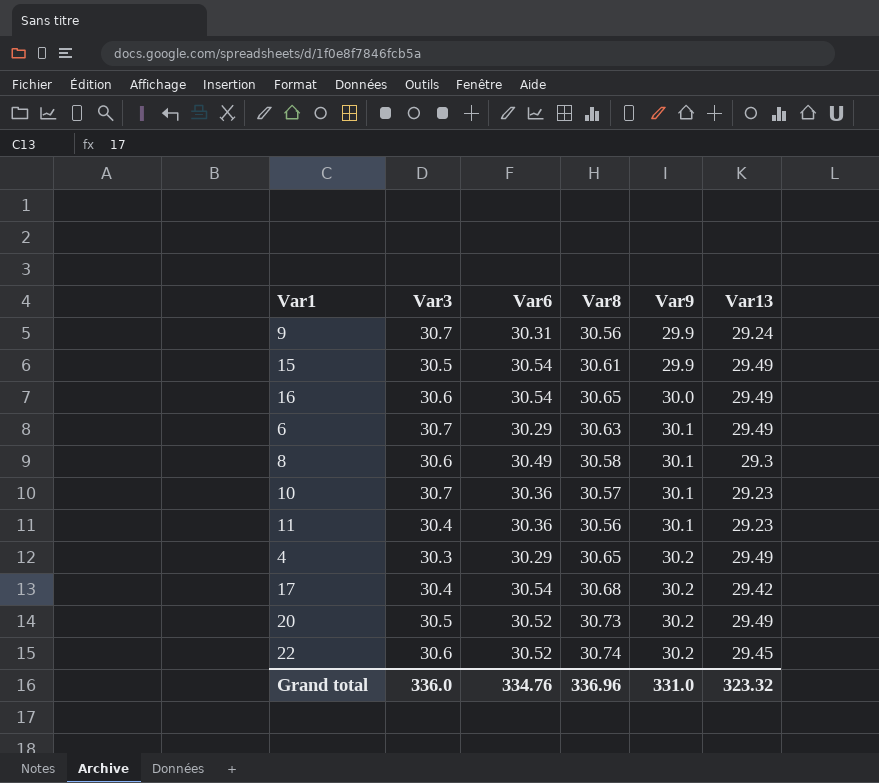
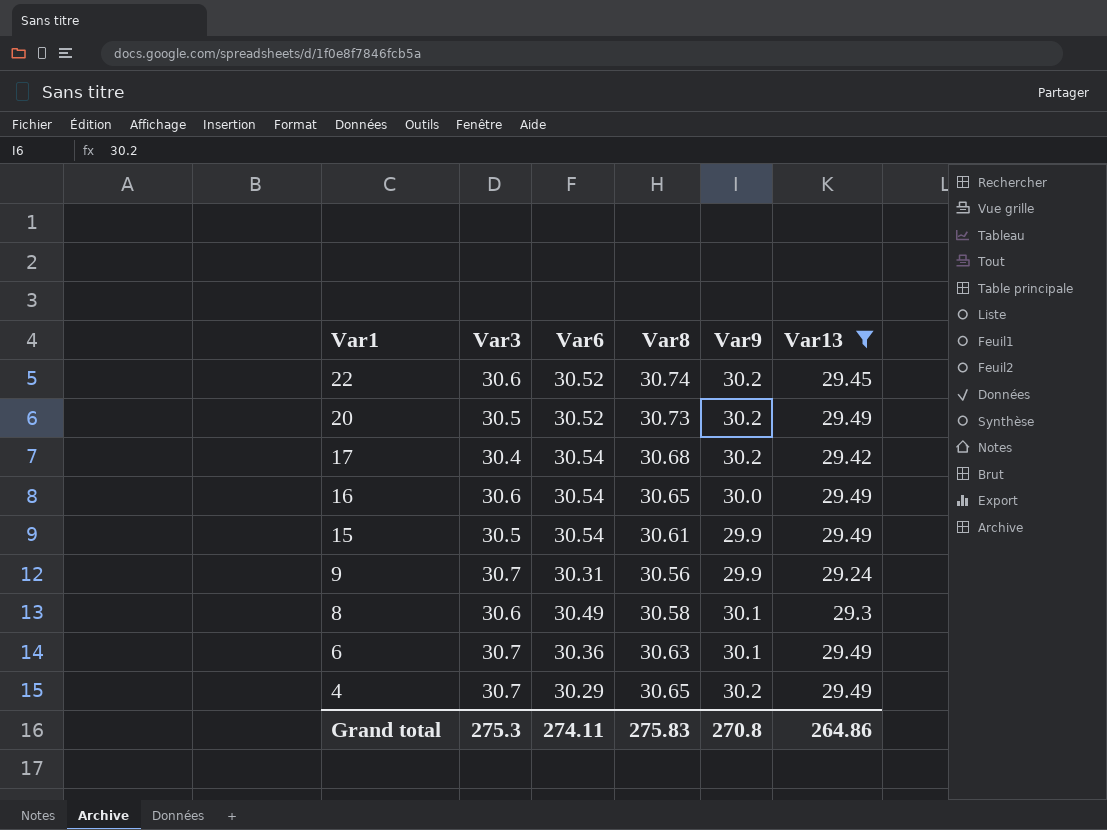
filter: none -> Var13 != 29.23
row order: Var9 ascending -> Var1 descending
6 | Var6: 30.29 -> 30.36
4 | Var3: 30.3 -> 30.7
Grand total | Var3: 336.0 -> 275.3
Grand total | Var6: 334.76 -> 274.11
Grand total | Var8: 336.96 -> 275.83
Grand total | Var9: 331.0 -> 270.8
Grand total | Var13: 323.32 -> 264.86

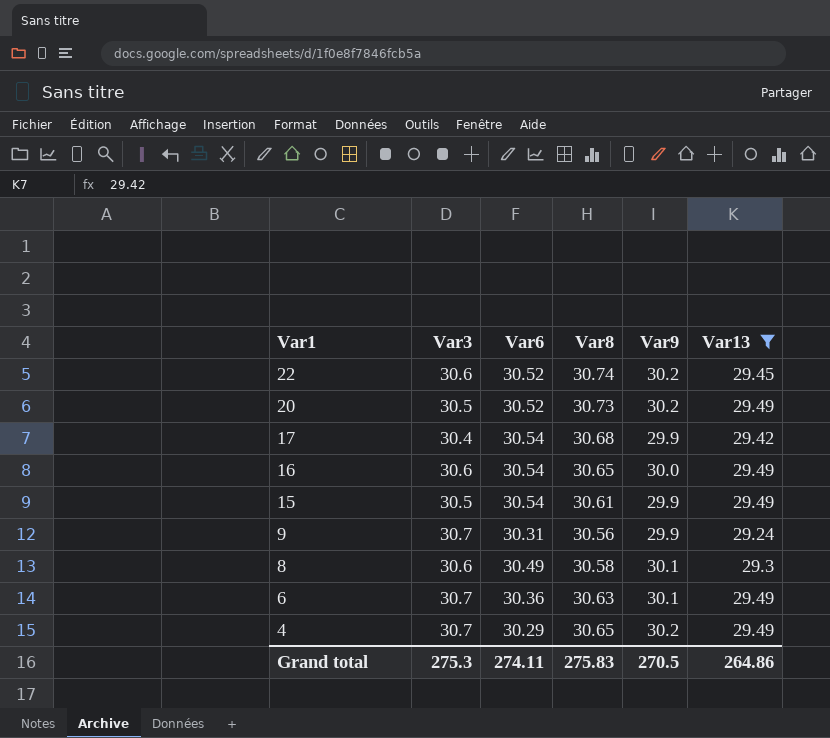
17 | Var9: 30.2 -> 29.9
Grand total | Var9: 270.8 -> 270.5

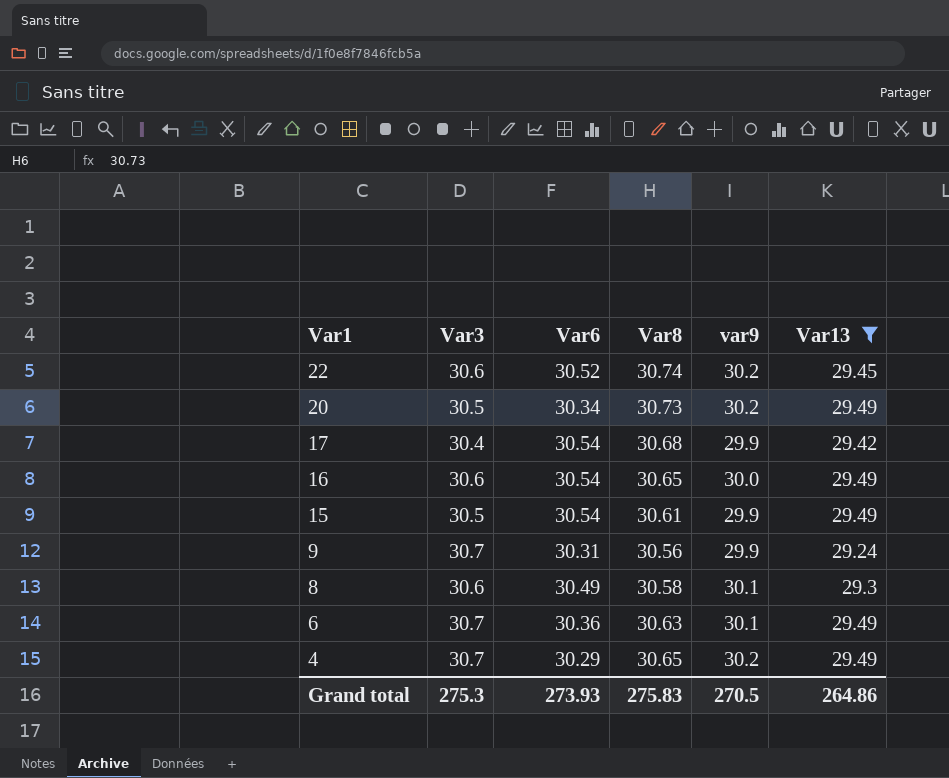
column name: Var9 -> var9
20 | Var6: 30.52 -> 30.34
Grand total | Var6: 274.11 -> 273.93

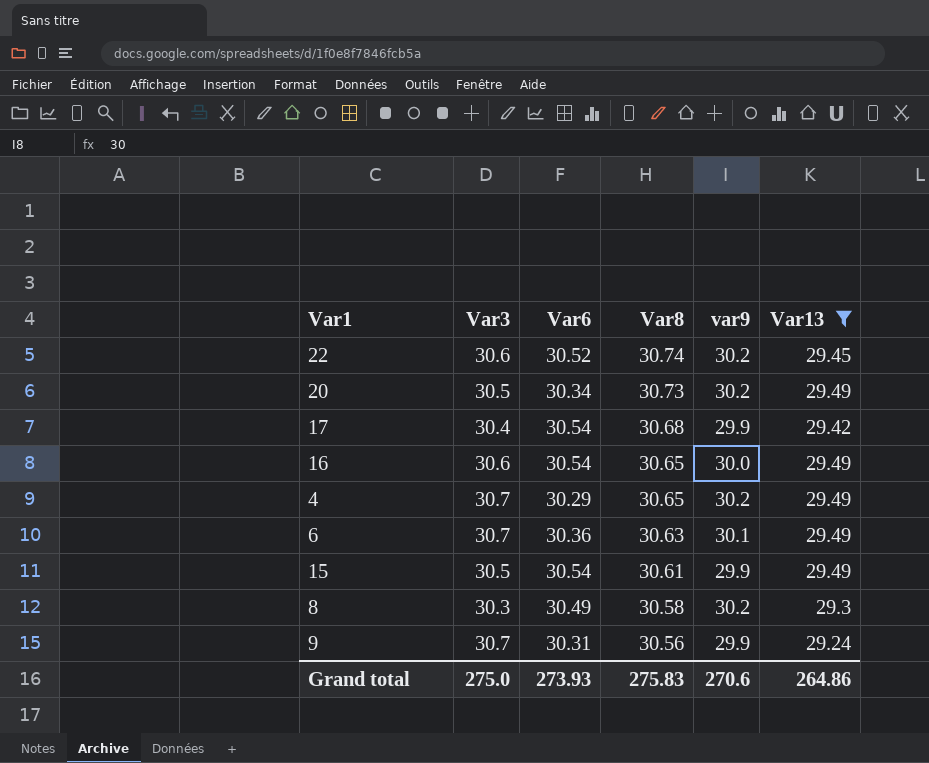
row order: Var1 descending -> Var8 descending
8 | Var3: 30.6 -> 30.3
8 | var9: 30.1 -> 30.2
Grand total | Var3: 275.3 -> 275.0
Grand total | var9: 270.5 -> 270.6

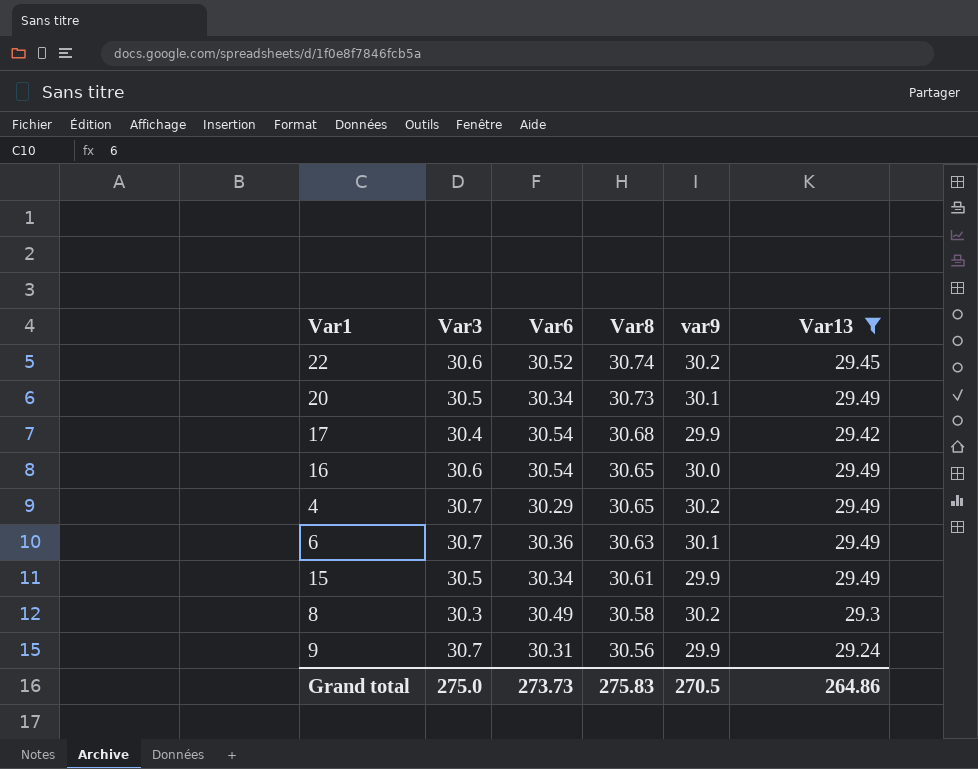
20 | var9: 30.2 -> 30.1
15 | Var6: 30.54 -> 30.34
Grand total | Var6: 273.93 -> 273.73
Grand total | var9: 270.6 -> 270.5

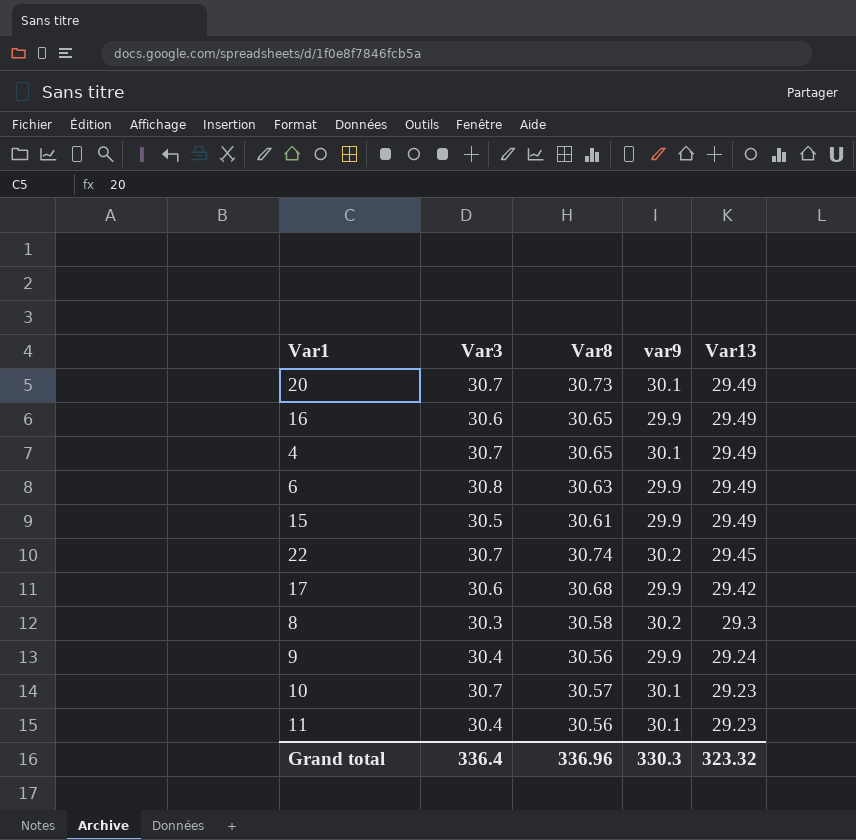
filter: Var13 != 29.23 -> none
row order: Var8 descending -> Var13 descending
column Var6 | position: 3 -> none
20 | Var3: 30.5 -> 30.7
16 | var9: 30.0 -> 29.9
4 | var9: 30.2 -> 30.1
6 | Var3: 30.7 -> 30.8
6 | var9: 30.1 -> 29.9
22 | Var3: 30.6 -> 30.7
17 | Var3: 30.4 -> 30.6
9 | Var3: 30.7 -> 30.4
Grand total | Var3: 275.0 -> 336.4
Grand total | Var8: 275.83 -> 336.96
Grand total | var9: 270.5 -> 330.3
Grand total | Var13: 264.86 -> 323.32

